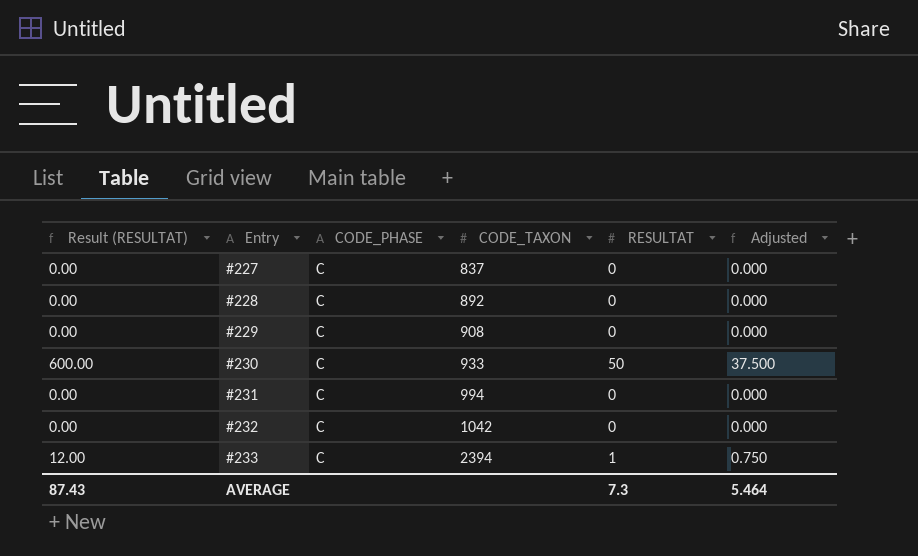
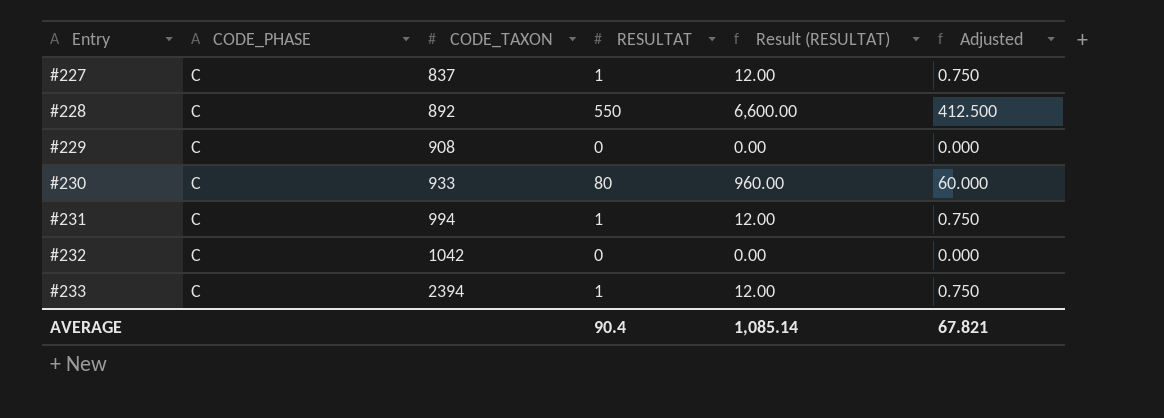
column Result (RESULTAT) | position: 1 -> 5
#227 | RESULTAT: 0 -> 1
#227 | Result (RESULTAT): 0.00 -> 12.00
#227 | Adjusted: 0.000 -> 0.750
#228 | RESULTAT: 0 -> 550
#228 | Result (RESULTAT): 0.00 -> 6,600.00
#228 | Adjusted: 0.000 -> 412.500
#230 | RESULTAT: 50 -> 80
#230 | Result (RESULTAT): 600.00 -> 960.00
#230 | Adjusted: 37.500 -> 60.000
#231 | RESULTAT: 0 -> 1
#231 | Result (RESULTAT): 0.00 -> 12.00
#231 | Adjusted: 0.000 -> 0.750
AVERAGE | RESULTAT: 7.3 -> 90.4
AVERAGE | Result (RESULTAT): 87.43 -> 1,085.14
AVERAGE | Adjusted: 5.464 -> 67.821

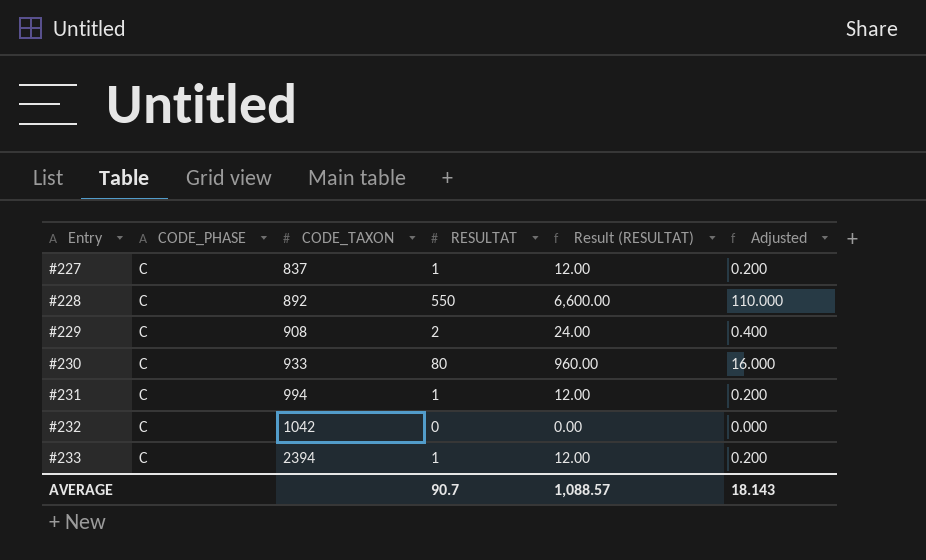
column Adjusted | formula: [RESULTAT] * 0.75 -> [RESULTAT] * 0.2
#229 | RESULTAT: 0 -> 2
#229 | Result (RESULTAT): 0.00 -> 24.00
AVERAGE | RESULTAT: 90.4 -> 90.7
AVERAGE | Result (RESULTAT): 1,085.14 -> 1,088.57
AVERAGE | Adjusted: 67.821 -> 18.143

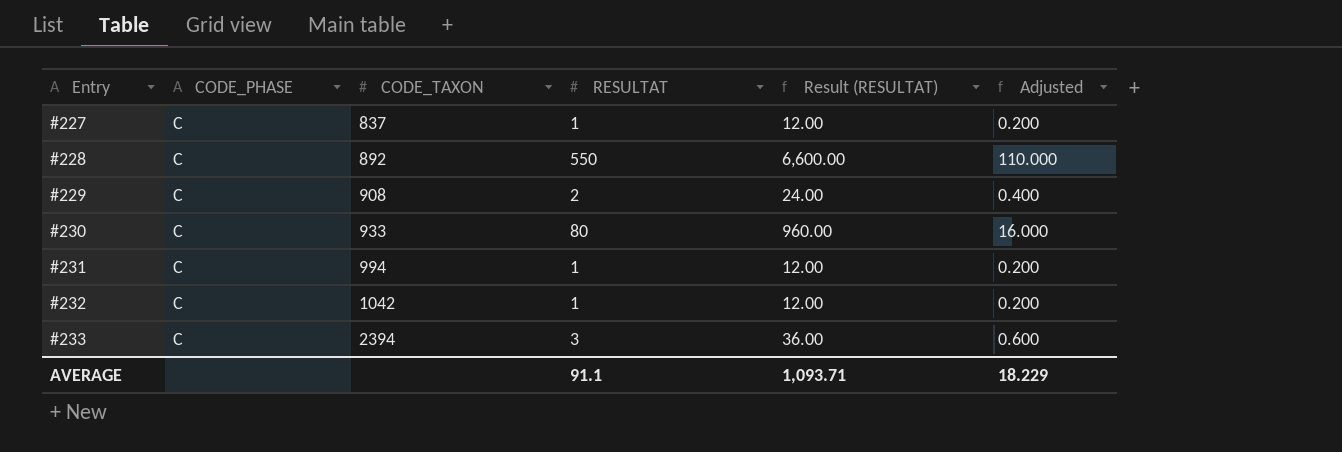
#232 | RESULTAT: 0 -> 1
#232 | Result (RESULTAT): 0.00 -> 12.00
#232 | Adjusted: 0.000 -> 0.200
#233 | RESULTAT: 1 -> 3
#233 | Result (RESULTAT): 12.00 -> 36.00
#233 | Adjusted: 0.200 -> 0.600
AVERAGE | RESULTAT: 90.7 -> 91.1
AVERAGE | Result (RESULTAT): 1,088.57 -> 1,093.71
AVERAGE | Adjusted: 18.143 -> 18.229

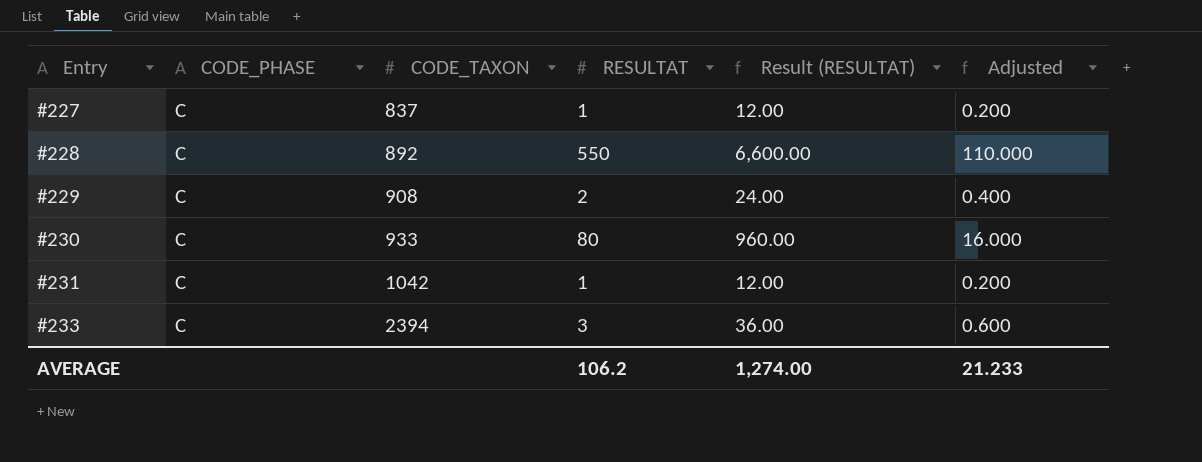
row #232: C | 1042 | 1 | 12.00 | 0.200 -> none
#231 | CODE_TAXON: 994 -> 1042
AVERAGE | RESULTAT: 91.1 -> 106.2
AVERAGE | Result (RESULTAT): 1,093.71 -> 1,274.00
AVERAGE | Adjusted: 18.229 -> 21.233

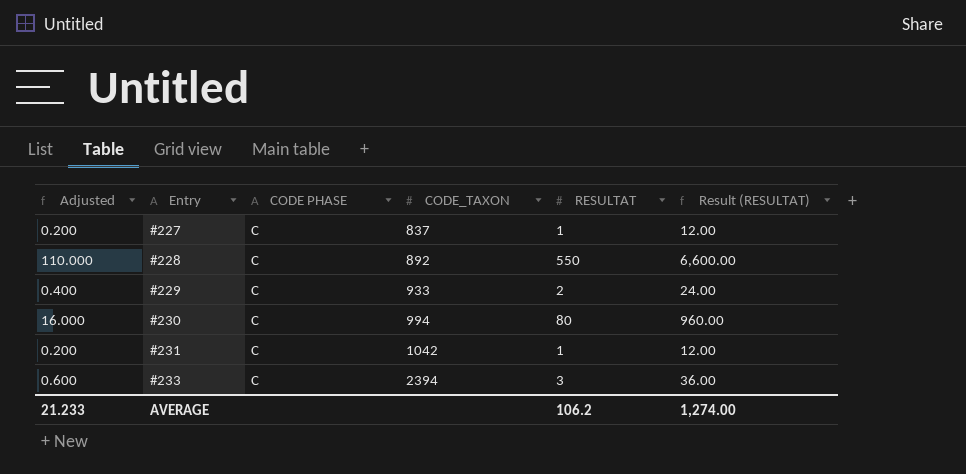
column Adjusted | position: 6 -> 1
column name: CODE_PHASE -> CODE PHASE
#229 | CODE_TAXON: 908 -> 933
#230 | CODE_TAXON: 933 -> 994

